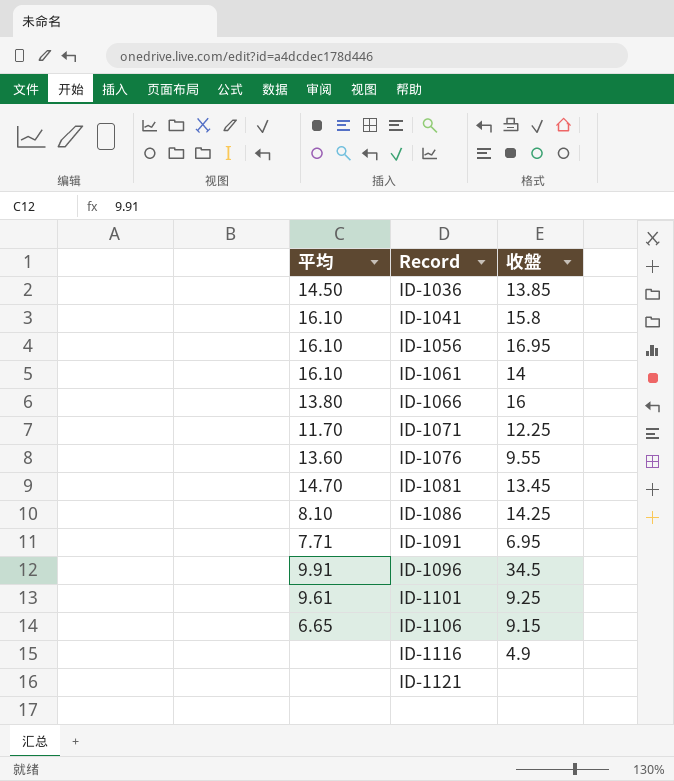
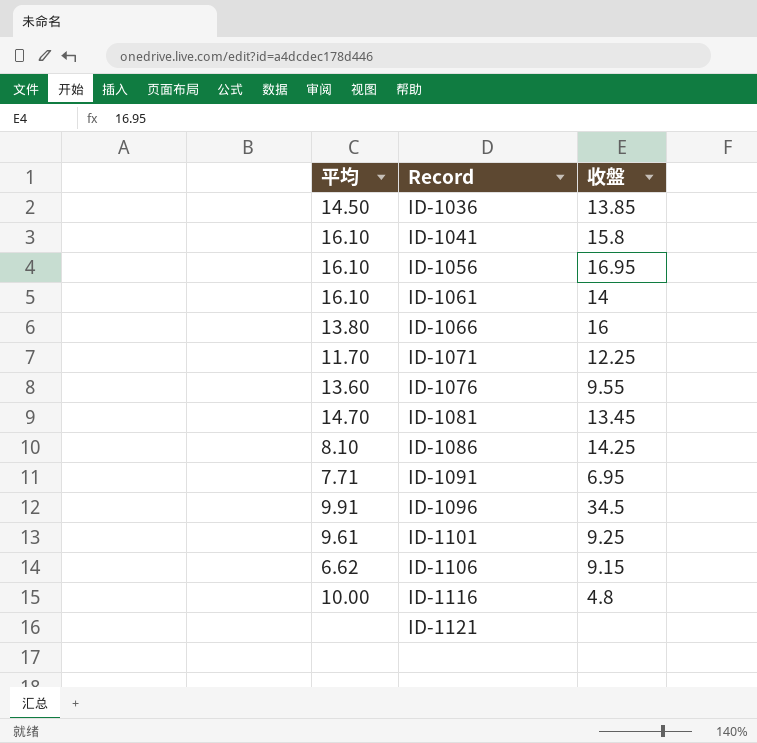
ID-1106 | 平均: 6.65 -> 6.62
ID-1116 | 平均: none -> 10.00
ID-1116 | 收盤: 4.9 -> 4.8

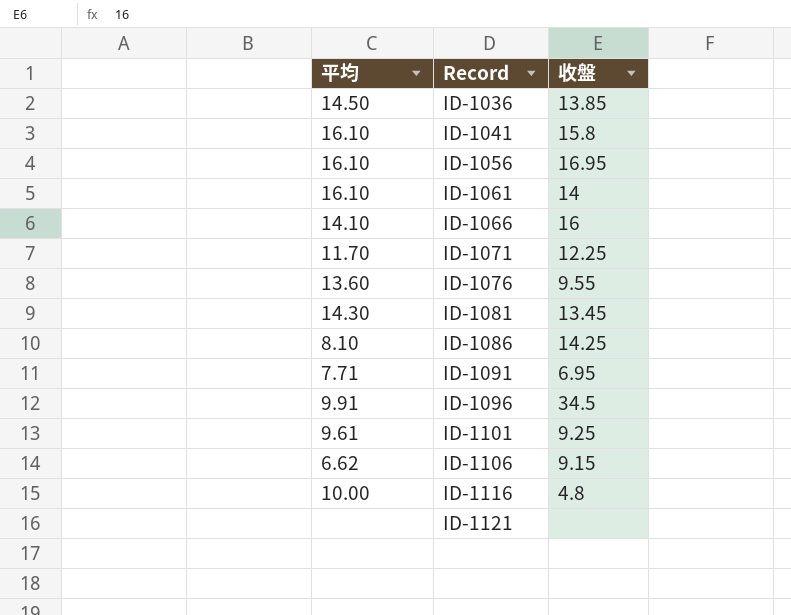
ID-1066 | 平均: 13.80 -> 14.10
ID-1081 | 平均: 14.70 -> 14.30

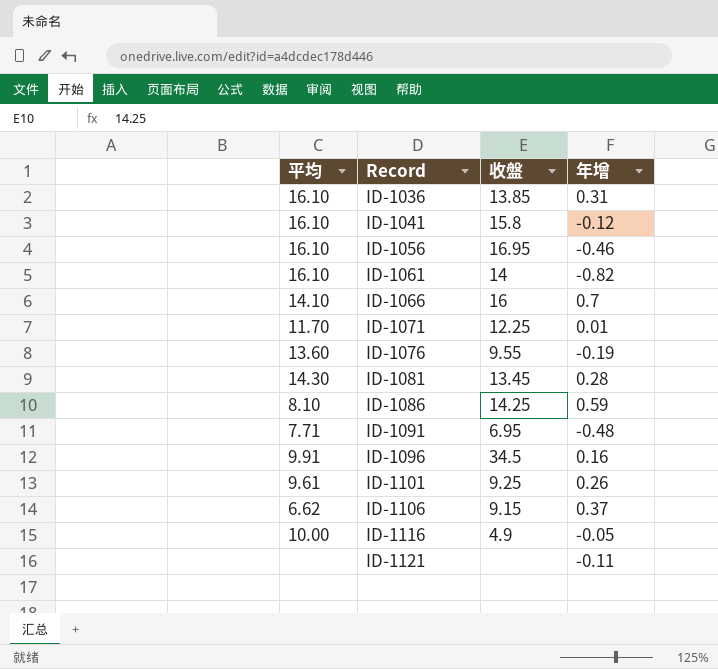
column 年增 | position: none -> 4
ID-1036 | 平均: 14.50 -> 16.10
ID-1116 | 收盤: 4.8 -> 4.9

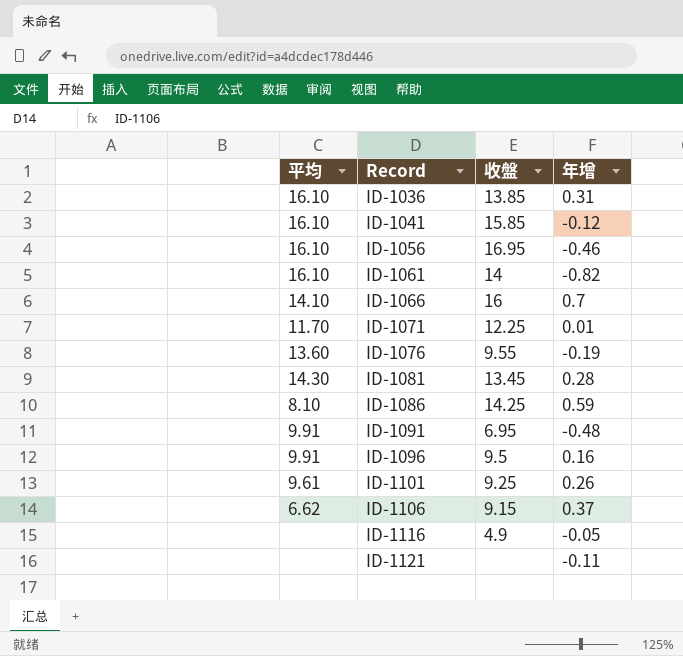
ID-1041 | 收盤: 15.8 -> 15.85
ID-1091 | 平均: 7.71 -> 9.91
ID-1096 | 收盤: 34.5 -> 9.5
ID-1116 | 平均: 10.00 -> none

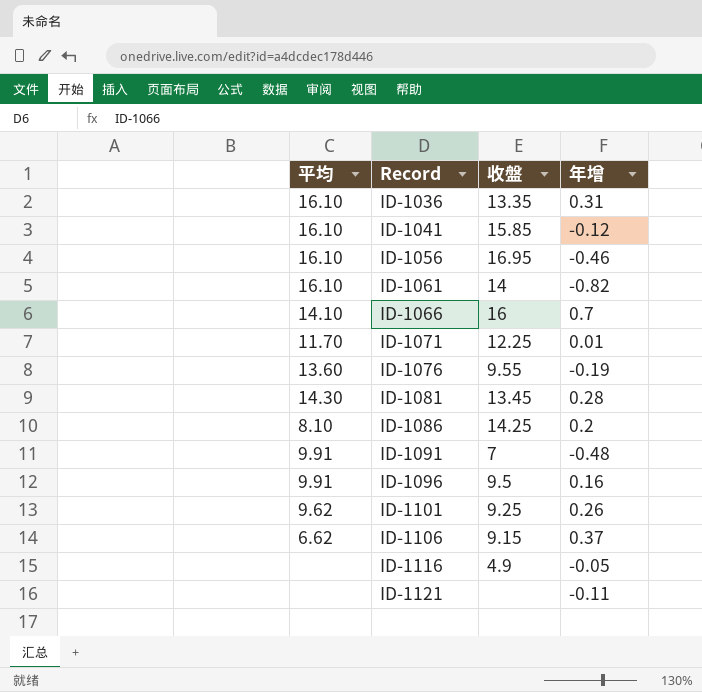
ID-1036 | 收盤: 13.85 -> 13.35
ID-1086 | 年增: 0.59 -> 0.2
ID-1091 | 收盤: 6.95 -> 7
ID-1101 | 平均: 9.61 -> 9.62

